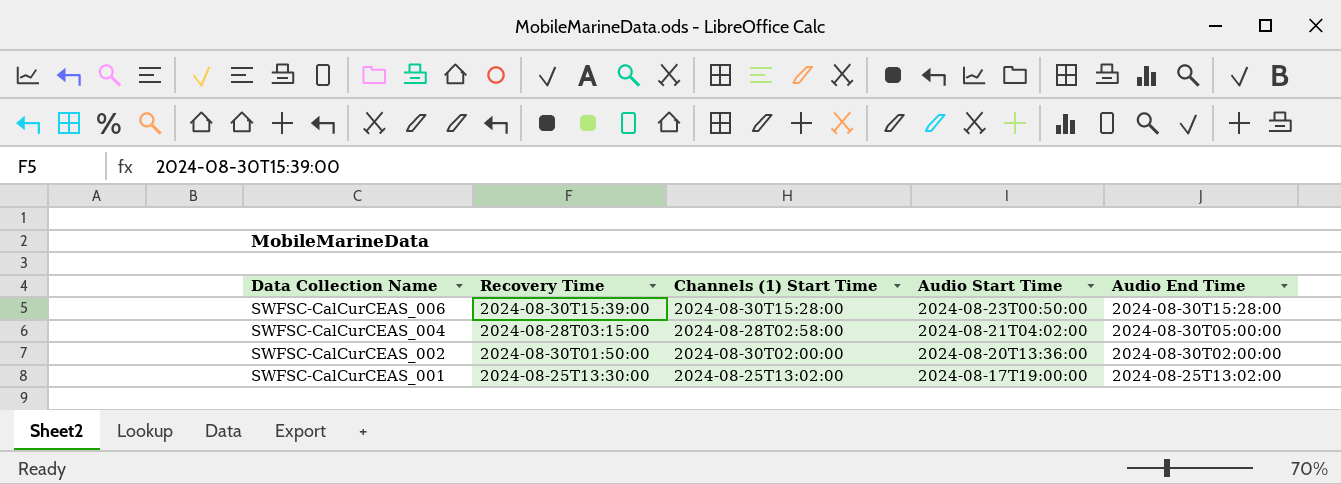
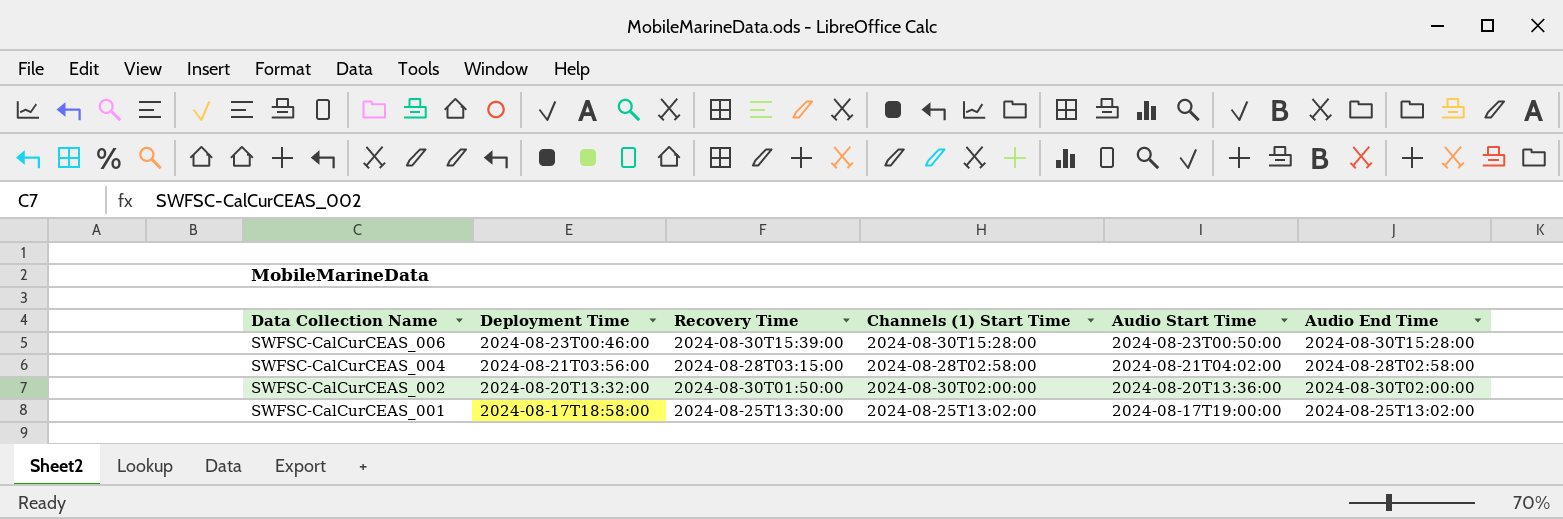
column Deployment Time | position: none -> 2
SWFSC-CalCurCEAS_004 | Audio End Time: 2024-08-30T05:00:00 -> 2024-08-28T02:58:00

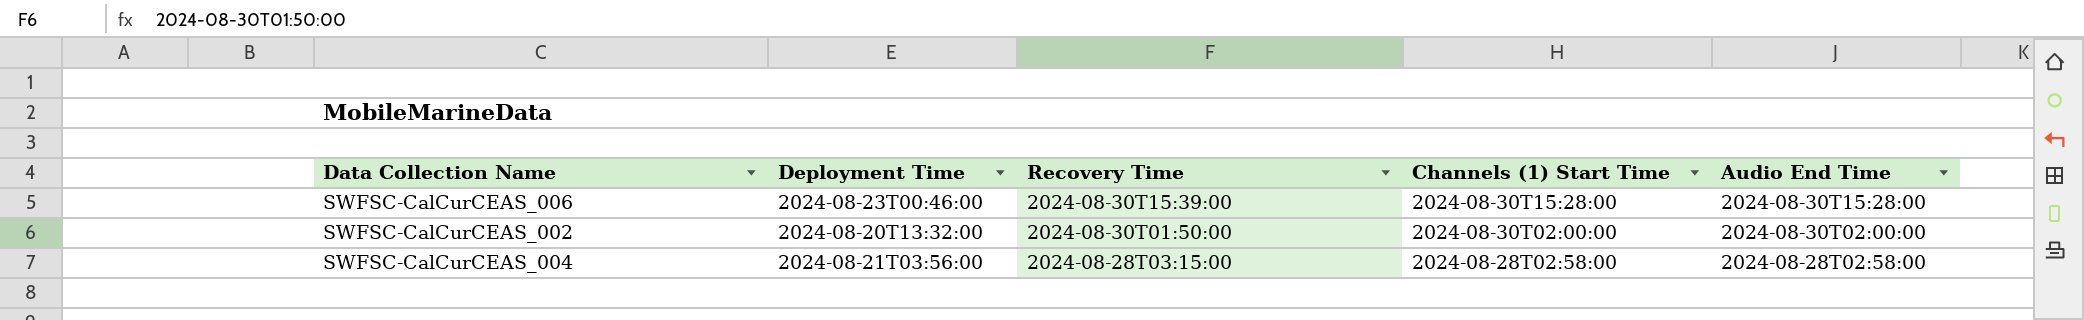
row order: Data Collection Name descending -> Recovery Time descending
column Audio Start Time | position: 5 -> none
row SWFSC-CalCurCEAS_001: 2024-08-17T18:58:00 | 2024-08-25T13:30:00 | 2024-08-25T13:02:00 | 2024-08-17T19:00:00 | 2024-08-25T13:02:00 -> none

